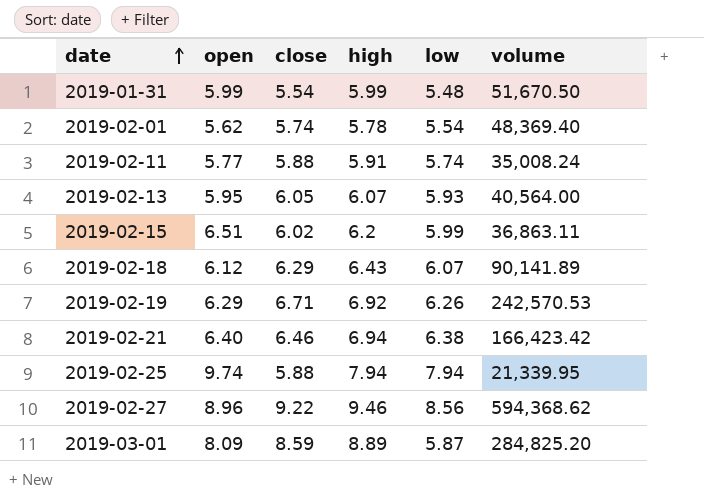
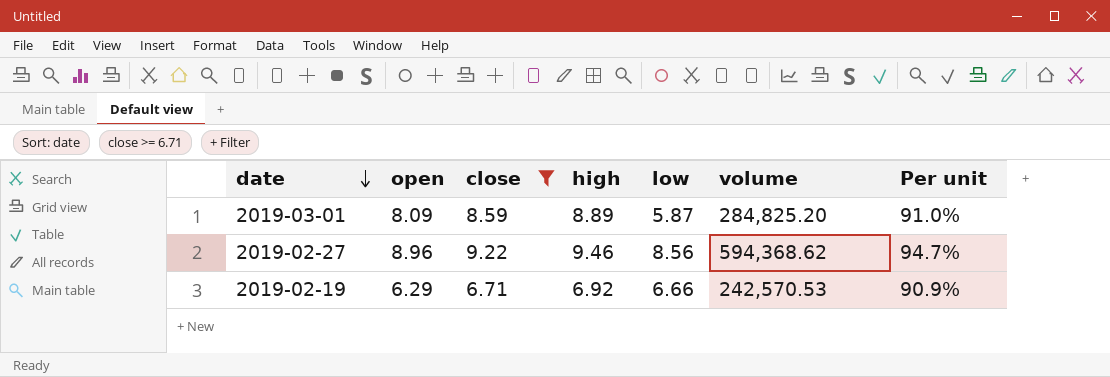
filter: none -> close >= 6.71
row order: date ascending -> date descending
column Per unit | formula: none -> [open] / [high]
2019-02-19 | low: 6.26 -> 6.66

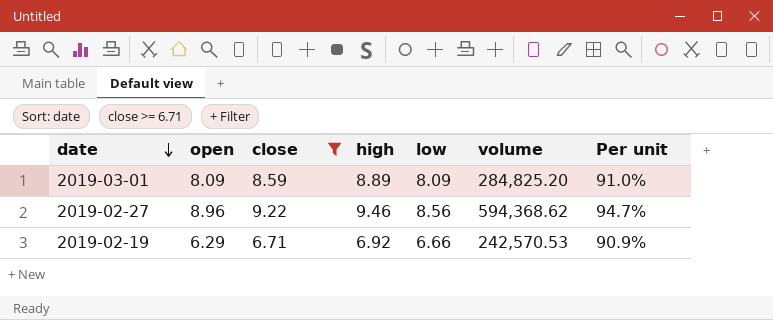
2019-03-01 | low: 5.87 -> 8.09

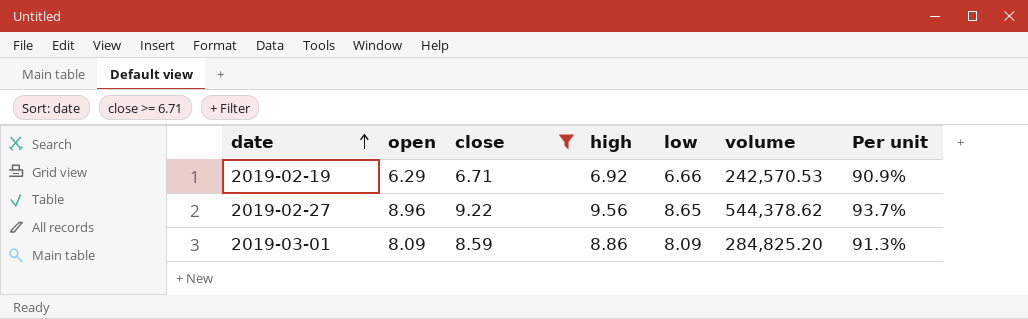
row order: date descending -> date ascending
2019-02-27 | high: 9.46 -> 9.56
2019-02-27 | low: 8.56 -> 8.65
2019-02-27 | volume: 594,368.62 -> 544,378.62
2019-02-27 | Per unit: 94.7% -> 93.7%
2019-03-01 | high: 8.89 -> 8.86
2019-03-01 | Per unit: 91.0% -> 91.3%

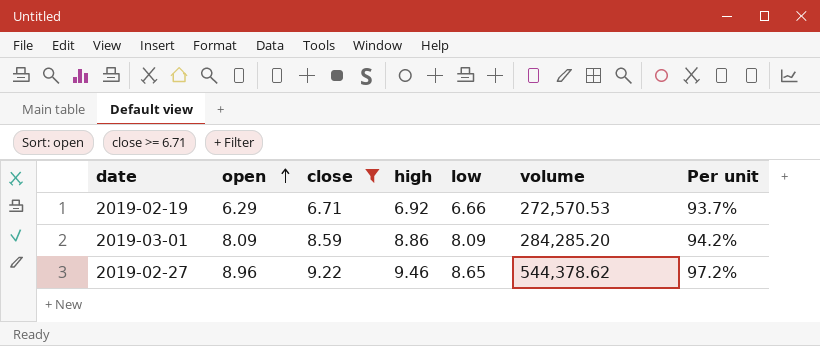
row order: date ascending -> open ascending
column Per unit | formula: [open] / [high] -> [open] / [close]
2019-02-19 | volume: 242,570.53 -> 272,570.53
2019-03-01 | volume: 284,825.20 -> 284,285.20
2019-02-27 | high: 9.56 -> 9.46

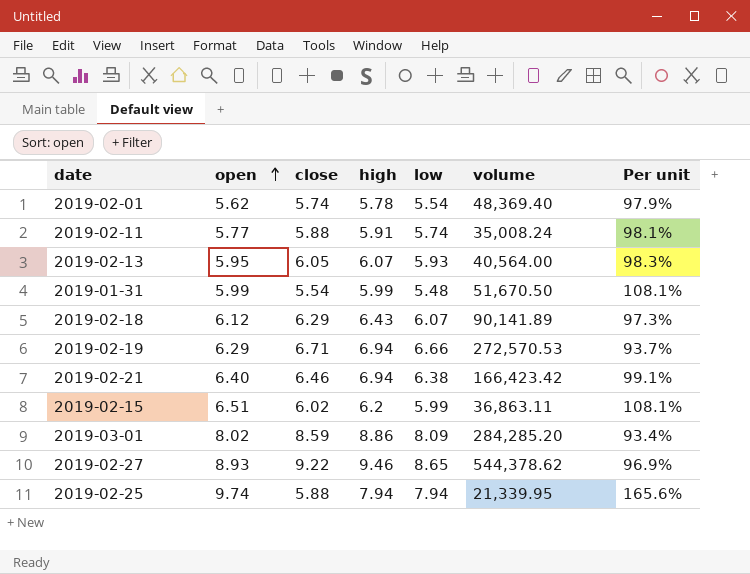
filter: close >= 6.71 -> none
2019-02-19 | high: 6.92 -> 6.94
2019-03-01 | open: 8.09 -> 8.02
2019-03-01 | Per unit: 94.2% -> 93.4%
2019-02-27 | open: 8.96 -> 8.93
2019-02-27 | Per unit: 97.2% -> 96.9%

